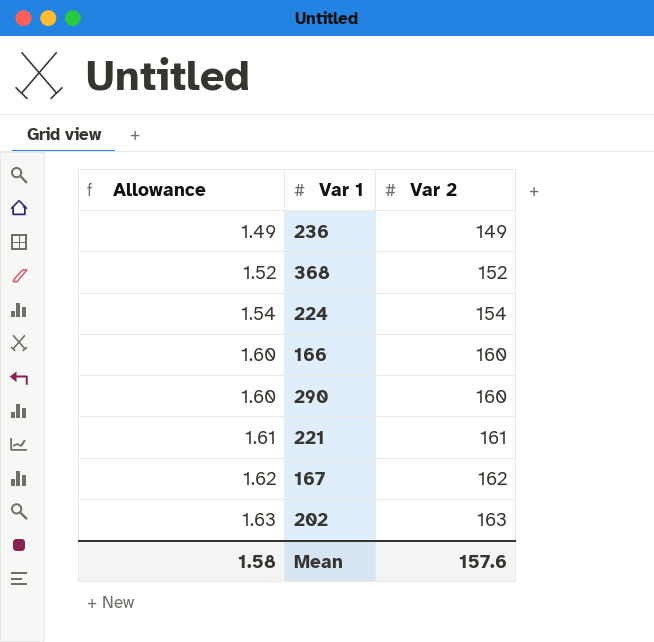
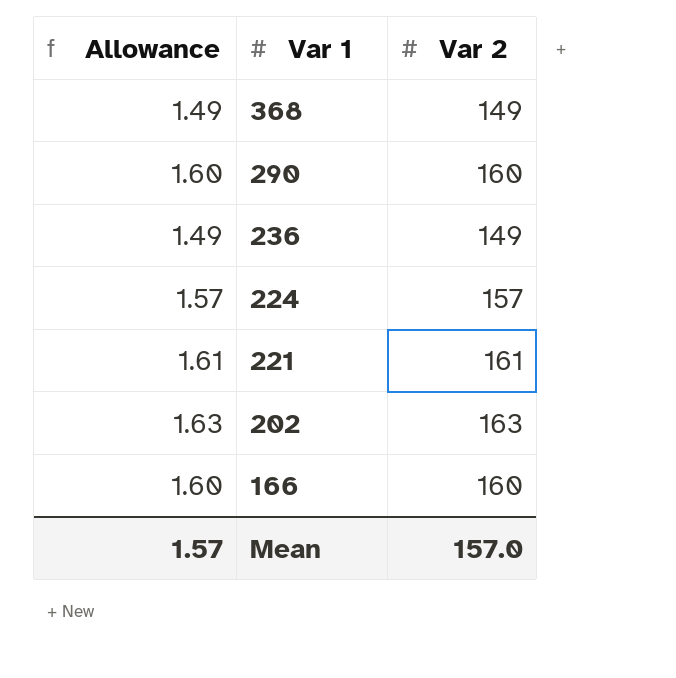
row order: Allowance ascending -> Var 1 descending
row 167: 1.62 | 162 -> none
368 | Allowance: 1.52 -> 1.49
368 | Var 2: 152 -> 149
224 | Allowance: 1.54 -> 1.57
224 | Var 2: 154 -> 157
Mean | Allowance: 1.58 -> 1.57
Mean | Var 2: 157.6 -> 157.0

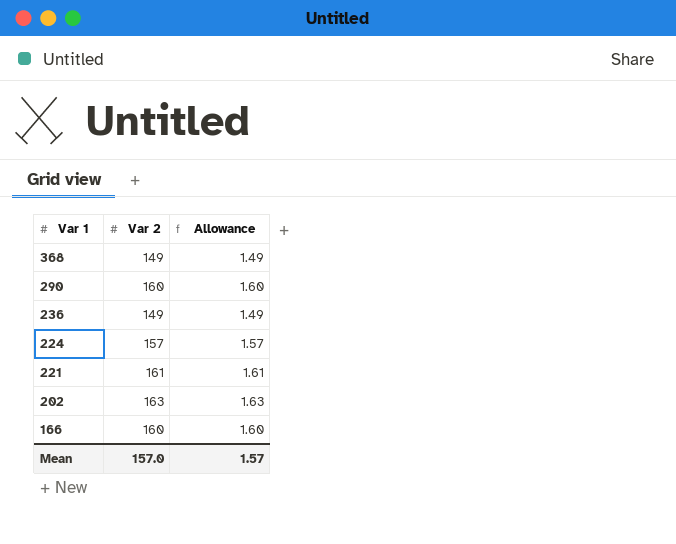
column Allowance | position: 1 -> 3

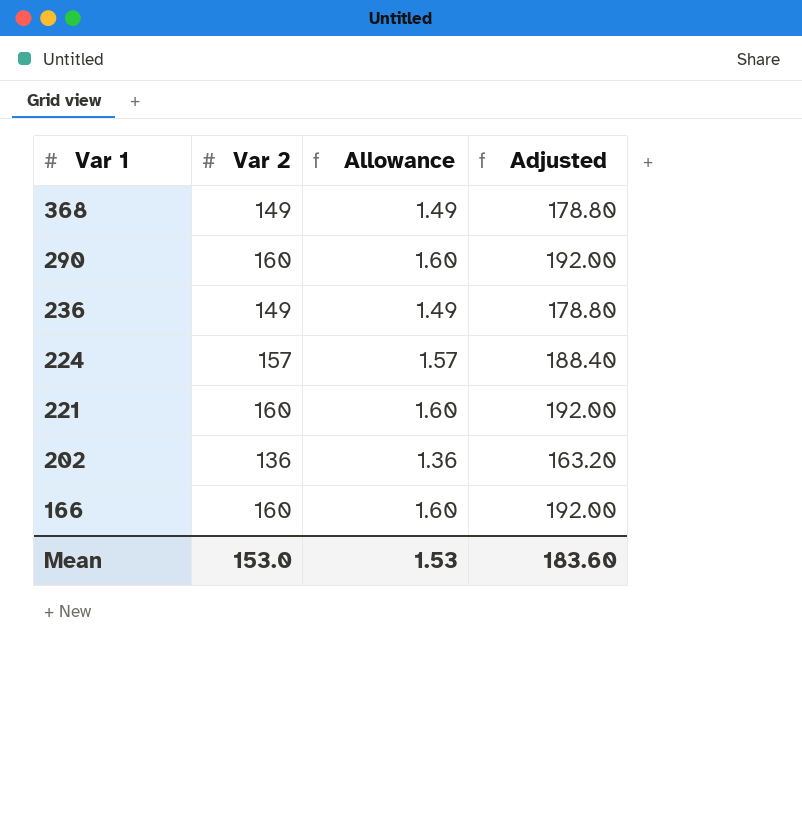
column Adjusted | formula: none -> [Var 2] * 1.2
221 | Var 2: 161 -> 160
221 | Allowance: 1.61 -> 1.60
202 | Var 2: 163 -> 136
202 | Allowance: 1.63 -> 1.36
Mean | Var 2: 157.0 -> 153.0
Mean | Allowance: 1.57 -> 1.53

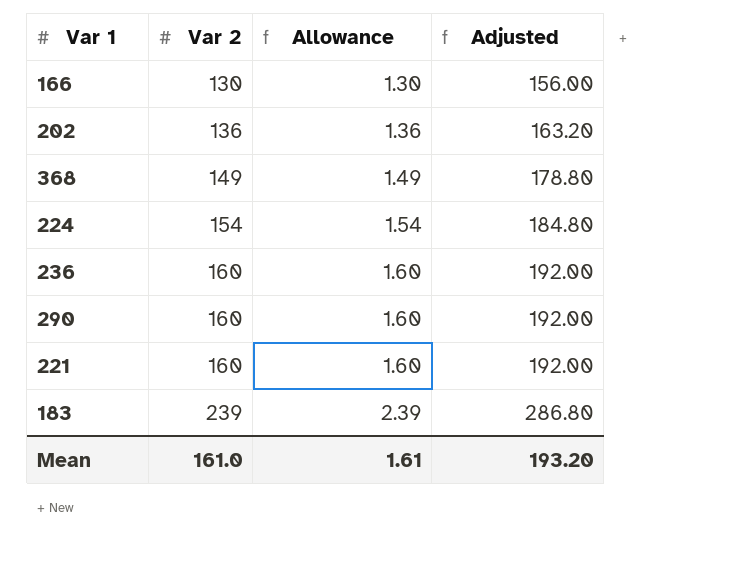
row order: Var 1 descending -> Var 2 ascending
166 | Var 2: 160 -> 130
166 | Allowance: 1.60 -> 1.30
166 | Adjusted: 192.00 -> 156.00
224 | Var 2: 157 -> 154
224 | Allowance: 1.57 -> 1.54
224 | Adjusted: 188.40 -> 184.80
236 | Var 2: 149 -> 160
236 | Allowance: 1.49 -> 1.60
236 | Adjusted: 178.80 -> 192.00
row 183: none -> 239 | 2.39 | 286.80
Mean | Var 2: 153.0 -> 161.0
Mean | Allowance: 1.53 -> 1.61
Mean | Adjusted: 183.60 -> 193.20

